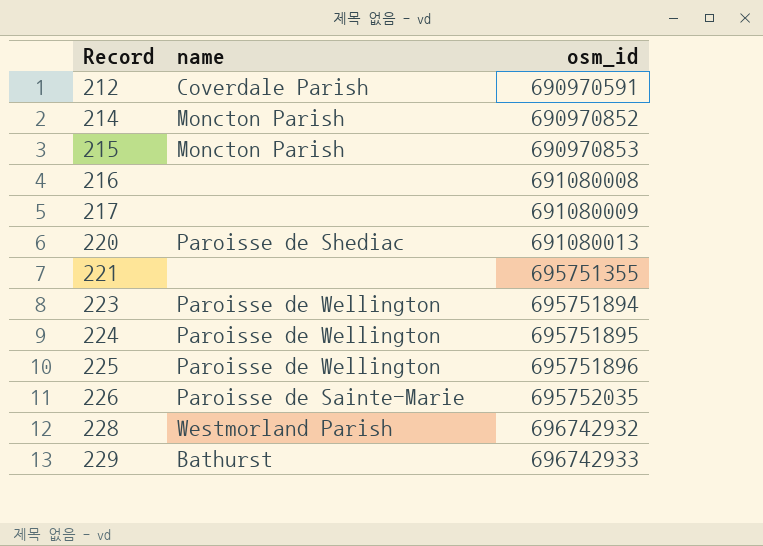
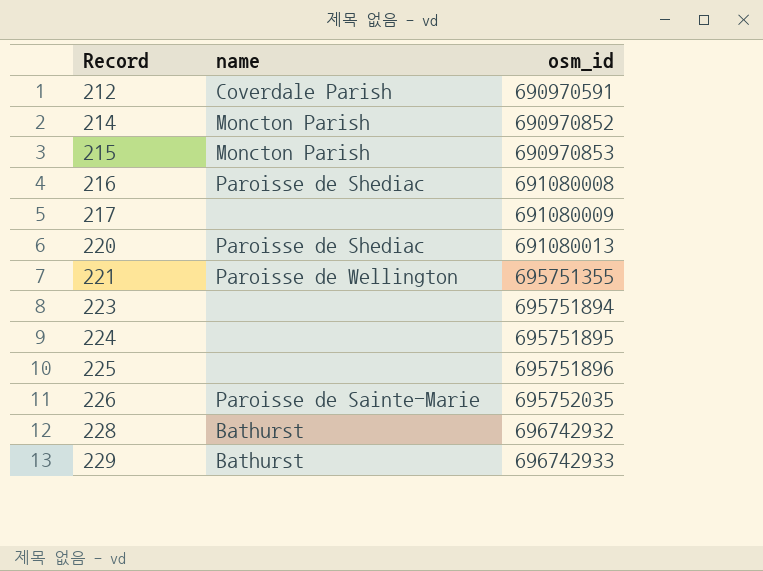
216 | name: none -> Paroisse de Shediac
221 | name: none -> Paroisse de Wellington
223 | name: Paroisse de Wellington -> none
224 | name: Paroisse de Wellington -> none
225 | name: Paroisse de Wellington -> none
228 | name: Westmorland Parish -> Bathurst

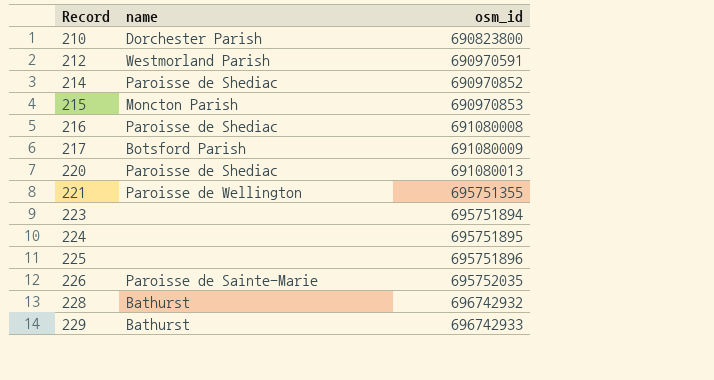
row 210: none -> Dorchester Parish | 690823800
212 | name: Coverdale Parish -> Westmorland Parish
214 | name: Moncton Parish -> Paroisse de Shediac
217 | name: none -> Botsford Parish

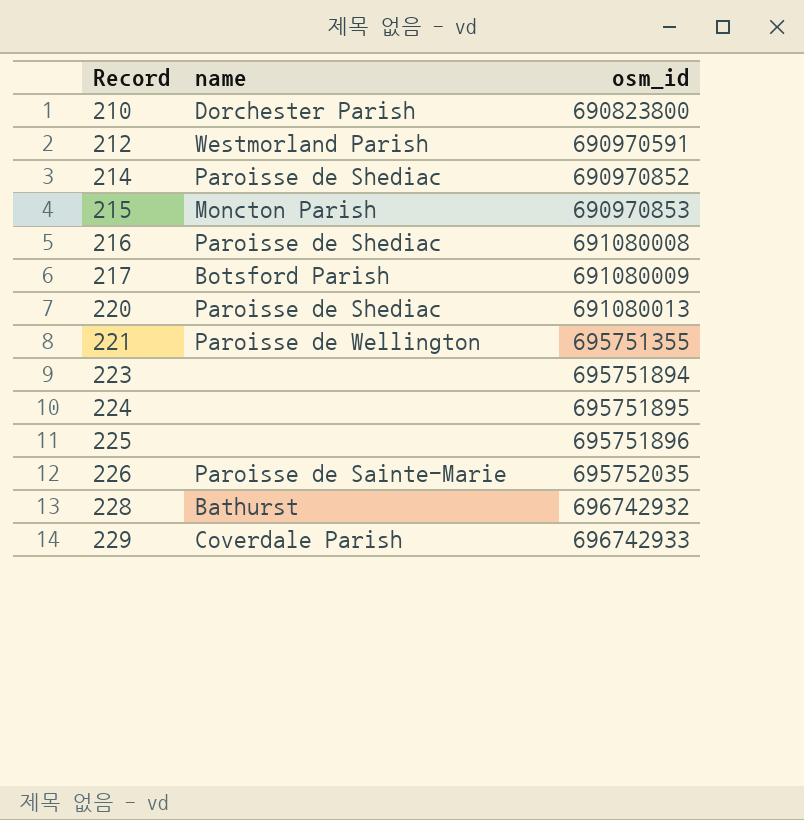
229 | name: Bathurst -> Coverdale Parish

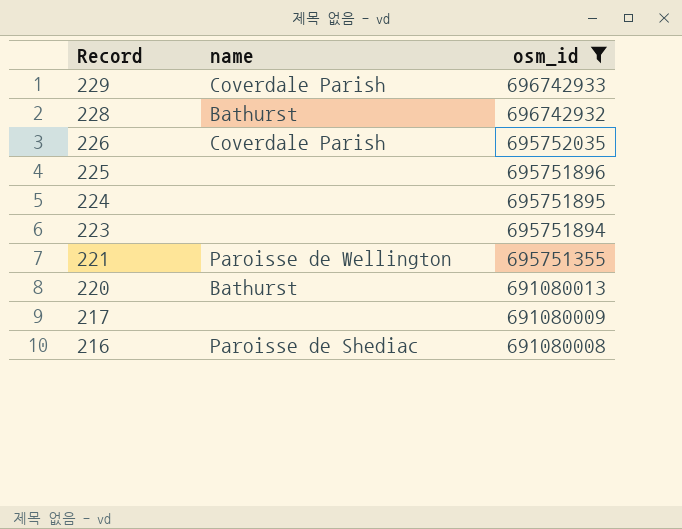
filter: none -> osm_id >= 691080008
row order: Record ascending -> Record descending
226 | name: Paroisse de Sainte-Marie -> Coverdale Parish
220 | name: Paroisse de Shediac -> Bathurst
217 | name: Botsford Parish -> none

